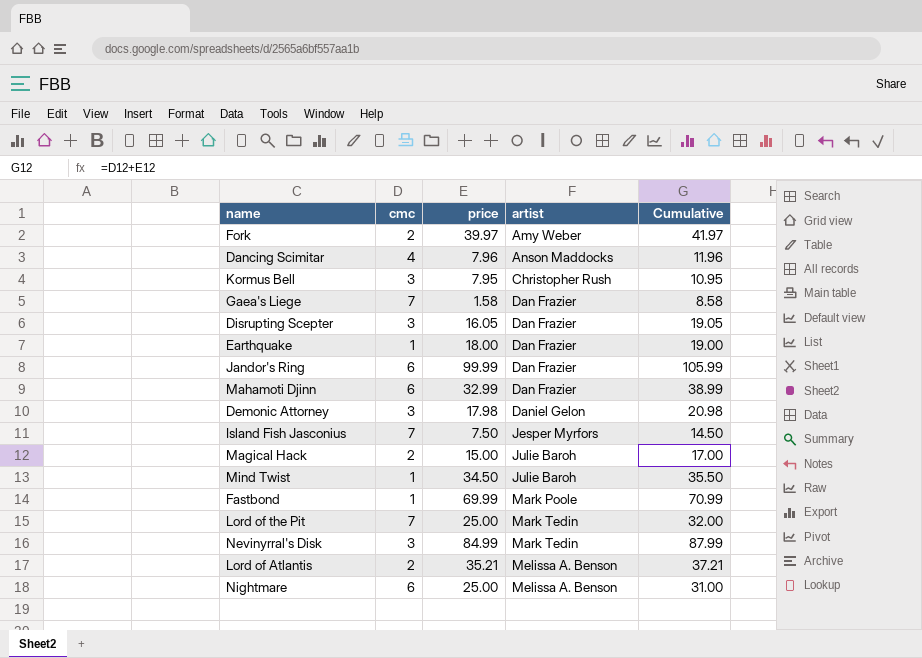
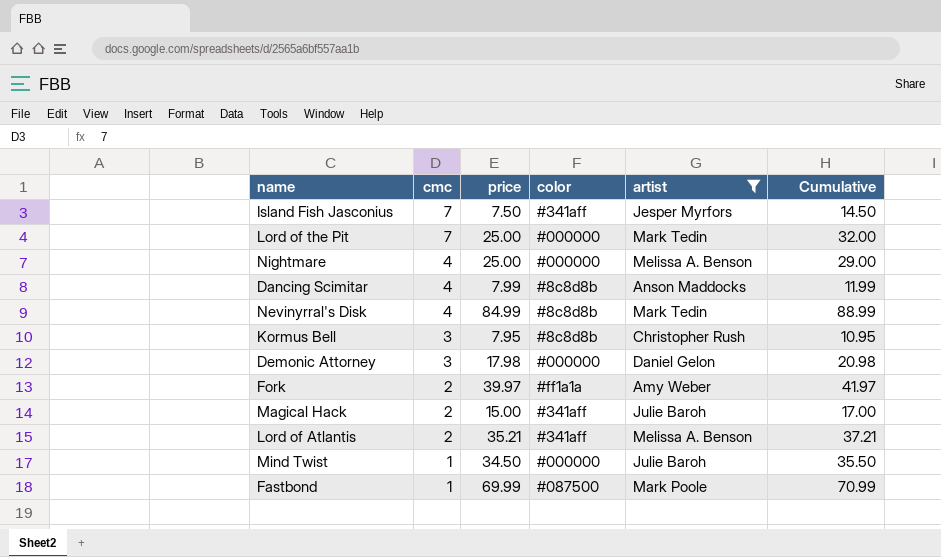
filter: none -> artist != Dan Frazier
row order: artist ascending -> cmc descending
column color | position: none -> 4
Nightmare | cmc: 6 -> 4
Nightmare | Cumulative: 31.00 -> 29.00
Dancing Scimitar | price: 7.96 -> 7.99
Dancing Scimitar | Cumulative: 11.96 -> 11.99
Nevinyrral's Disk | cmc: 3 -> 4
Nevinyrral's Disk | Cumulative: 87.99 -> 88.99

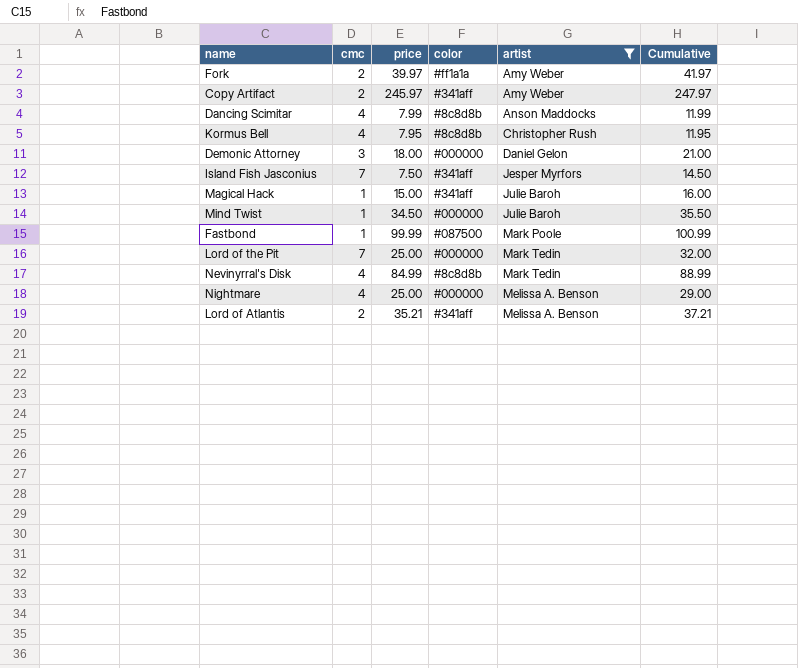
row order: cmc descending -> artist ascending
row Copy Artifact: none -> 2 | 245.97 | #341aff | Amy Weber | 247.97
Kormus Bell | cmc: 3 -> 4
Kormus Bell | Cumulative: 10.95 -> 11.95
Demonic Attorney | price: 17.98 -> 18.00
Demonic Attorney | Cumulative: 20.98 -> 21.00
Magical Hack | cmc: 2 -> 1
Magical Hack | Cumulative: 17.00 -> 16.00
Fastbond | price: 69.99 -> 99.99
Fastbond | Cumulative: 70.99 -> 100.99

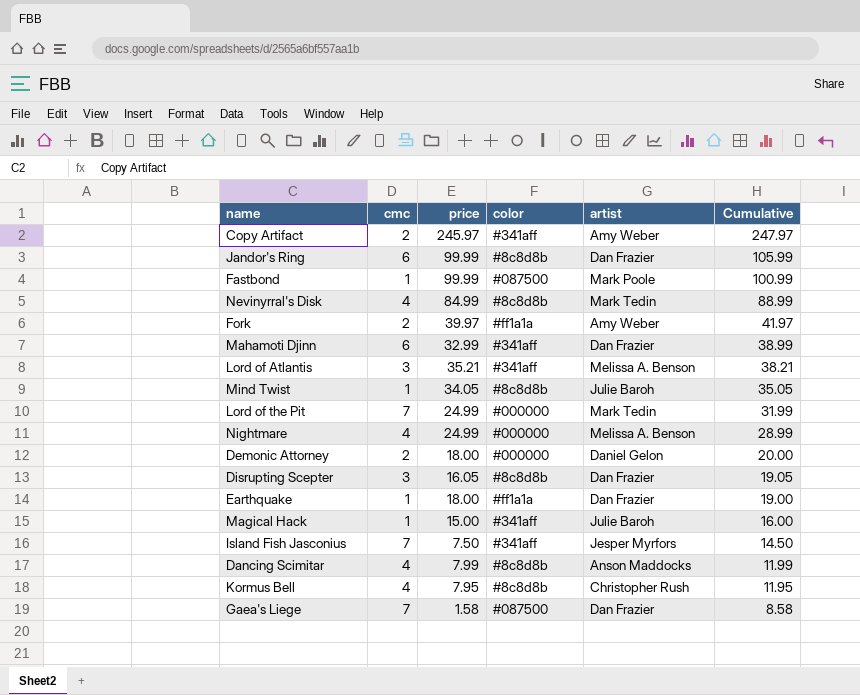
filter: artist != Dan Frazier -> none
row order: artist ascending -> Cumulative descending
Lord of Atlantis | cmc: 2 -> 3
Lord of Atlantis | Cumulative: 37.21 -> 38.21
Mind Twist | price: 34.50 -> 34.05
Mind Twist | color: #000000 -> #8c8d8b
Mind Twist | Cumulative: 35.50 -> 35.05
Lord of the Pit | price: 25.00 -> 24.99
Lord of the Pit | Cumulative: 32.00 -> 31.99
Nightmare | price: 25.00 -> 24.99
Nightmare | Cumulative: 29.00 -> 28.99
Demonic Attorney | cmc: 3 -> 2
Demonic Attorney | Cumulative: 21.00 -> 20.00

